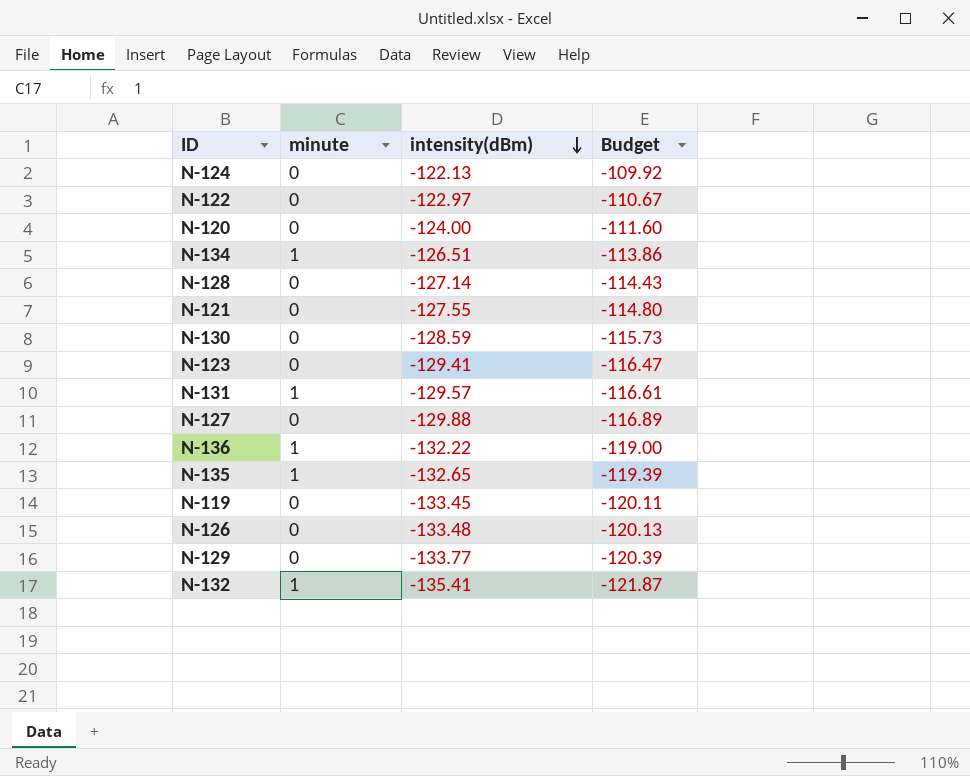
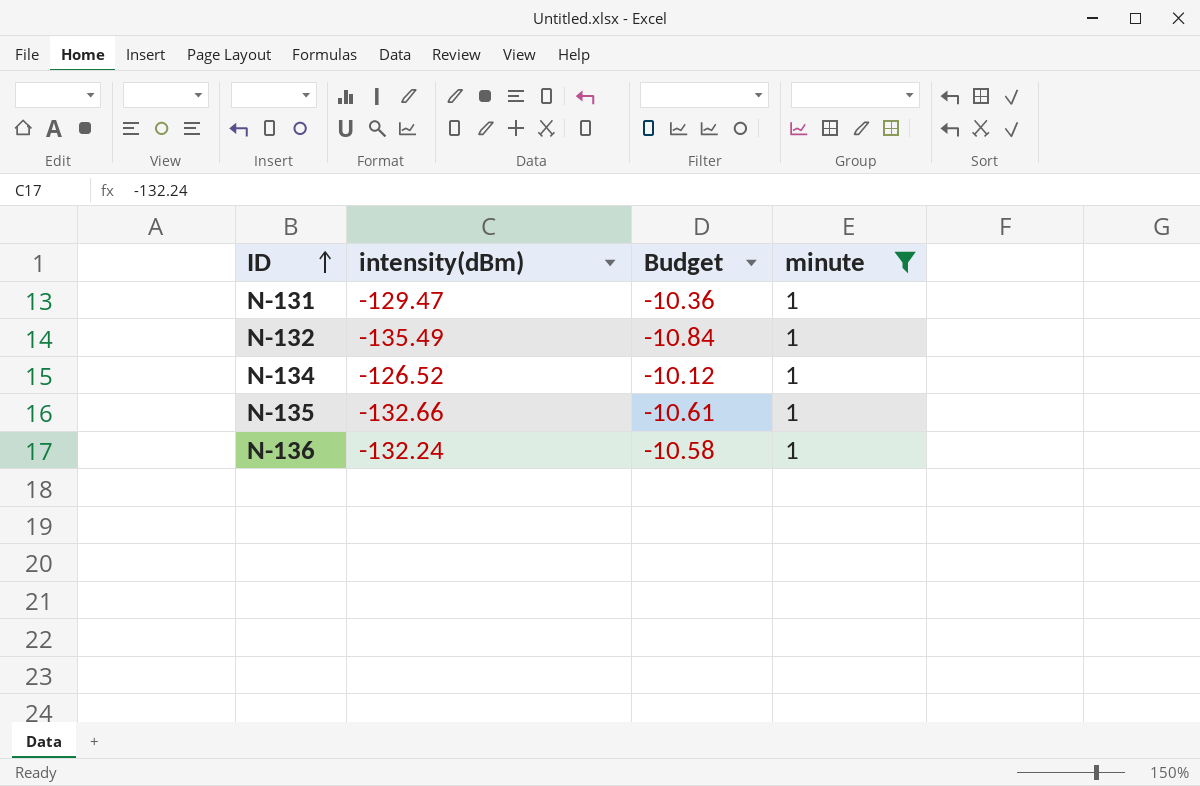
filter: none -> minute = 1
row order: intensity(dBm) descending -> ID ascending
column Budget | formula: [intensity(dBm)] * 0.9 -> [intensity(dBm)] * 0.08
column minute | position: 2 -> 4
N-131 | intensity(dBm): -129.57 -> -129.47
N-132 | intensity(dBm): -135.41 -> -135.49
N-134 | intensity(dBm): -126.51 -> -126.52
N-135 | intensity(dBm): -132.65 -> -132.66
N-136 | intensity(dBm): -132.22 -> -132.24

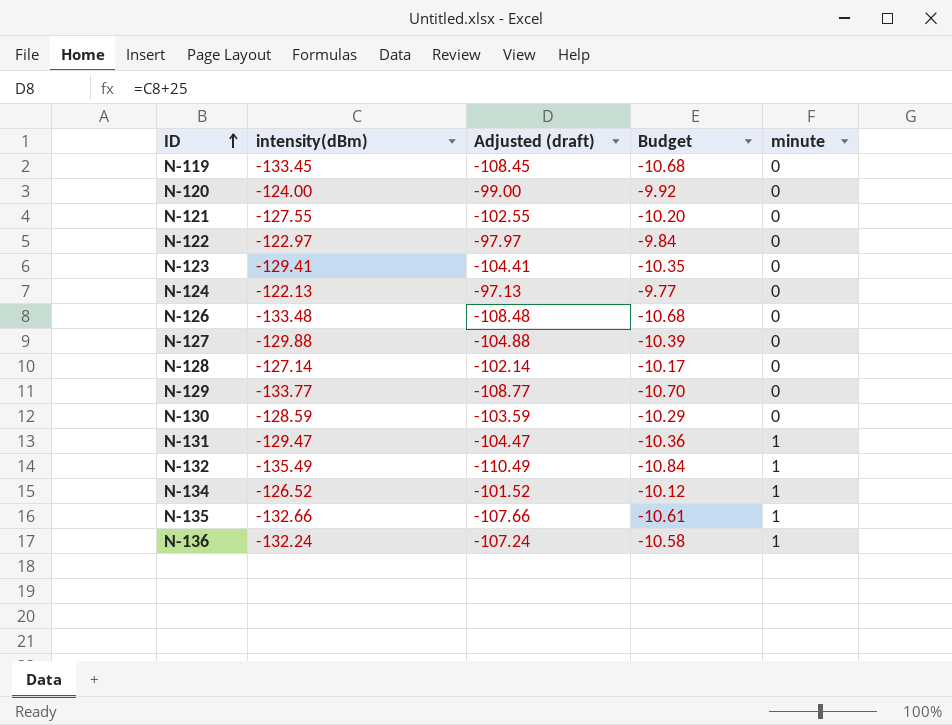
filter: minute = 1 -> none
column Adjusted (draft) | formula: none -> [intensity(dBm)] + 25

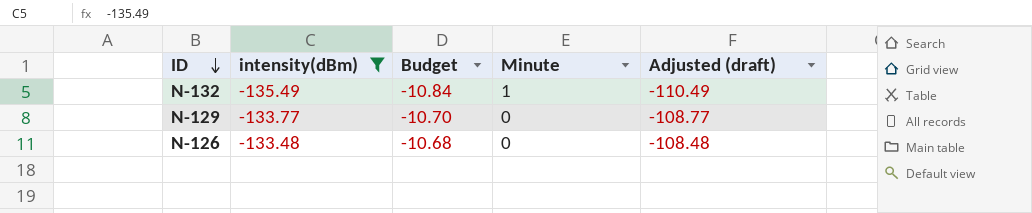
filter: none -> intensity(dBm) <= -133.48
row order: ID ascending -> ID descending
column name: minute -> Minute
column Adjusted (draft) | position: 3 -> 5

